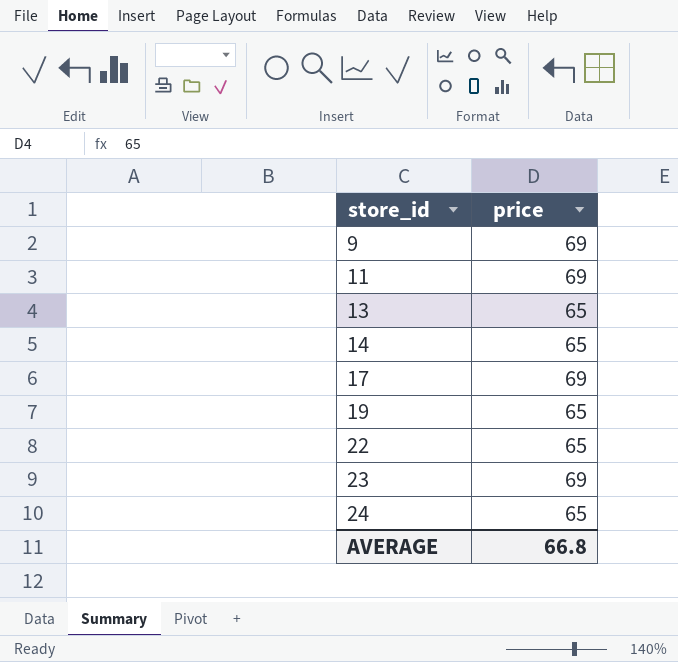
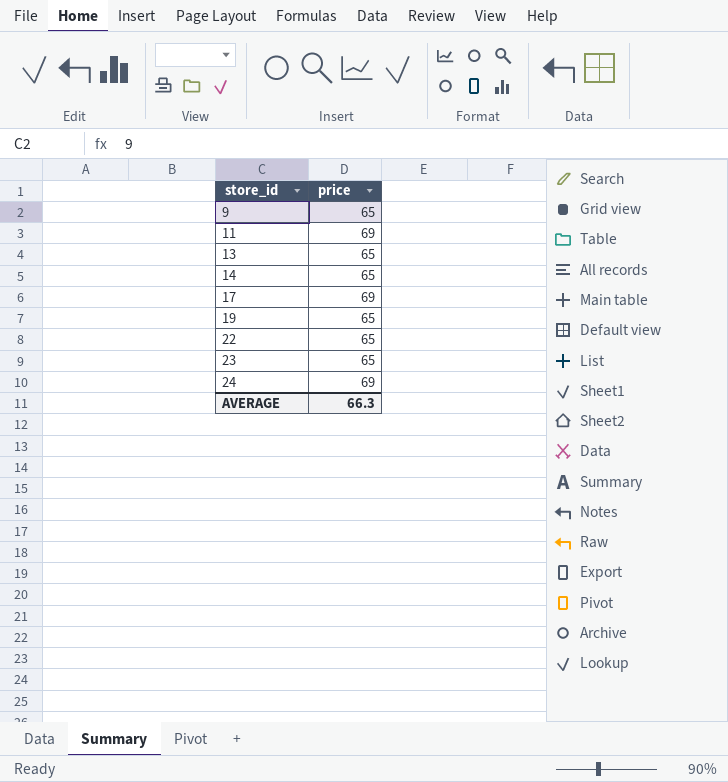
9 | price: 69 -> 65
23 | price: 69 -> 65
24 | price: 65 -> 69
AVERAGE | price: 66.8 -> 66.3

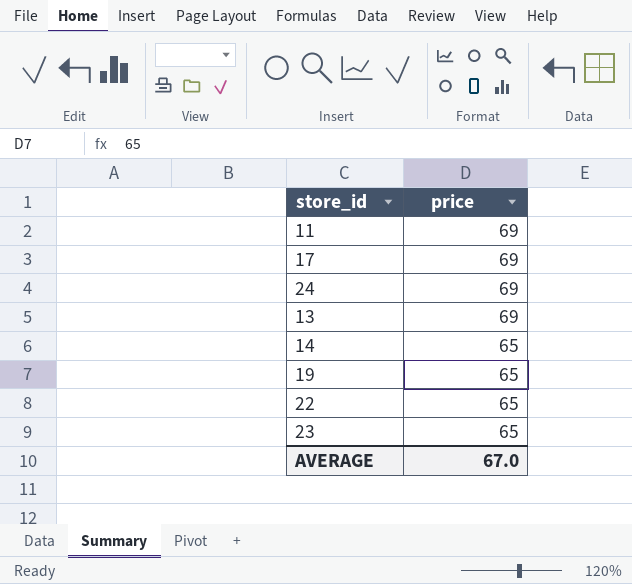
row order: store_id ascending -> price descending
row 9: 65 -> none
13 | price: 65 -> 69
AVERAGE | price: 66.3 -> 67.0

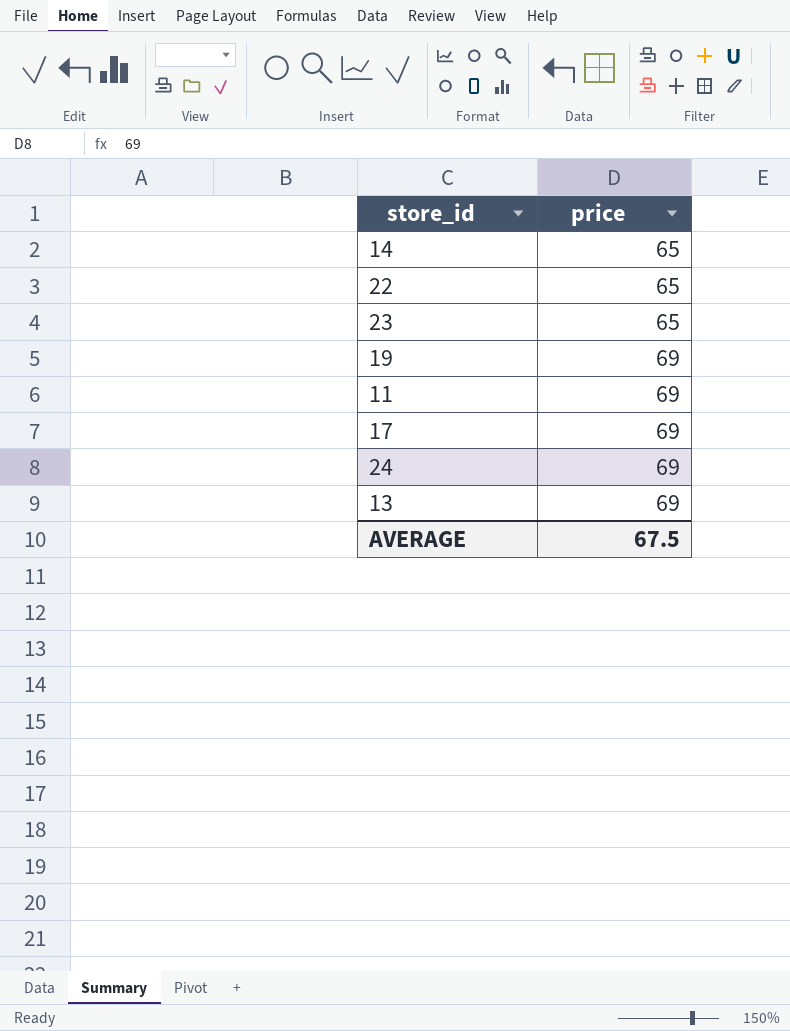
row order: price descending -> price ascending
19 | price: 65 -> 69
AVERAGE | price: 67.0 -> 67.5

